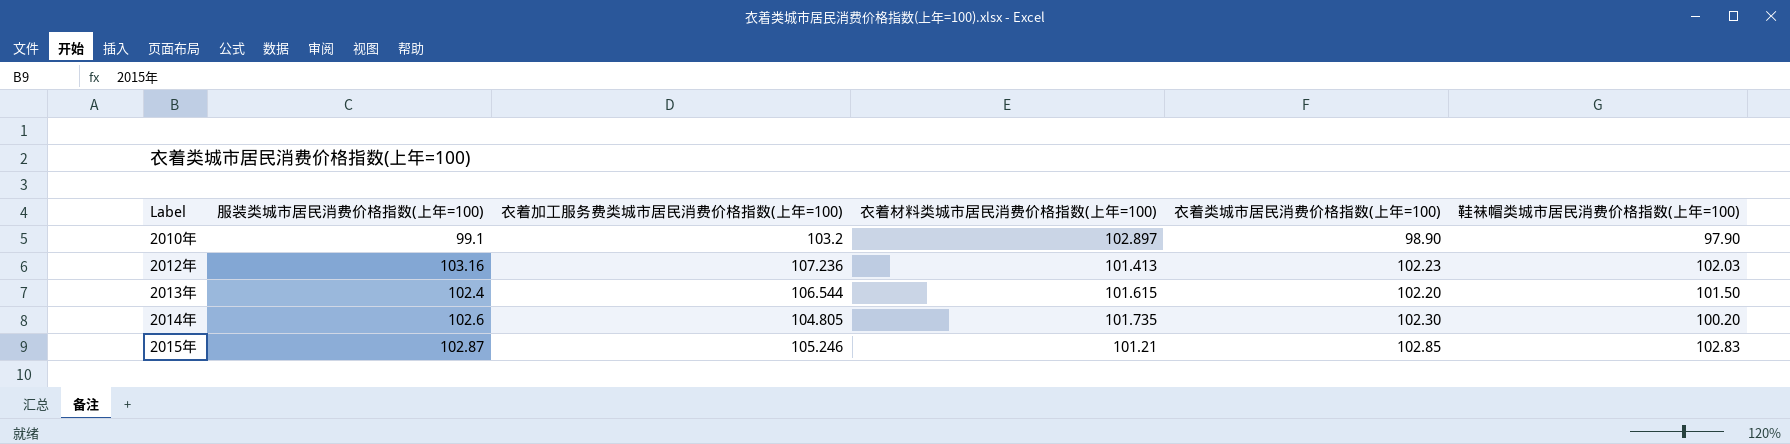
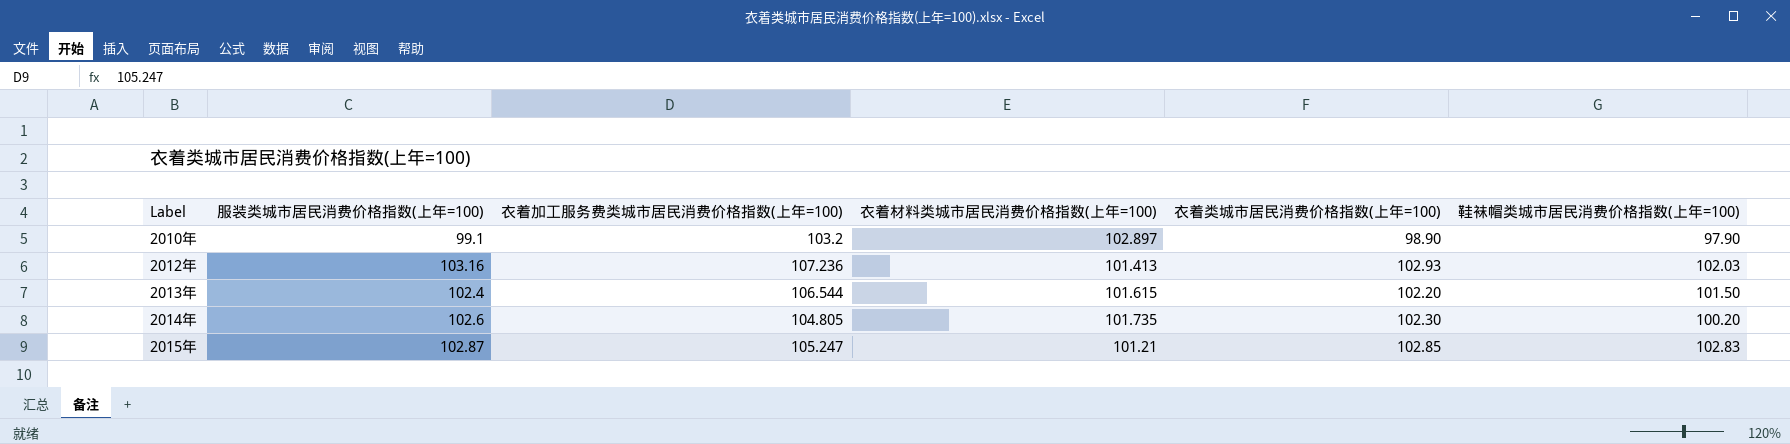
2012年 | 衣着类城市居民消费价格指数(上年=100): 102.23 -> 102.93
2015年 | 衣着加工服务费类城市居民消费价格指数(上年=100): 105.246 -> 105.247

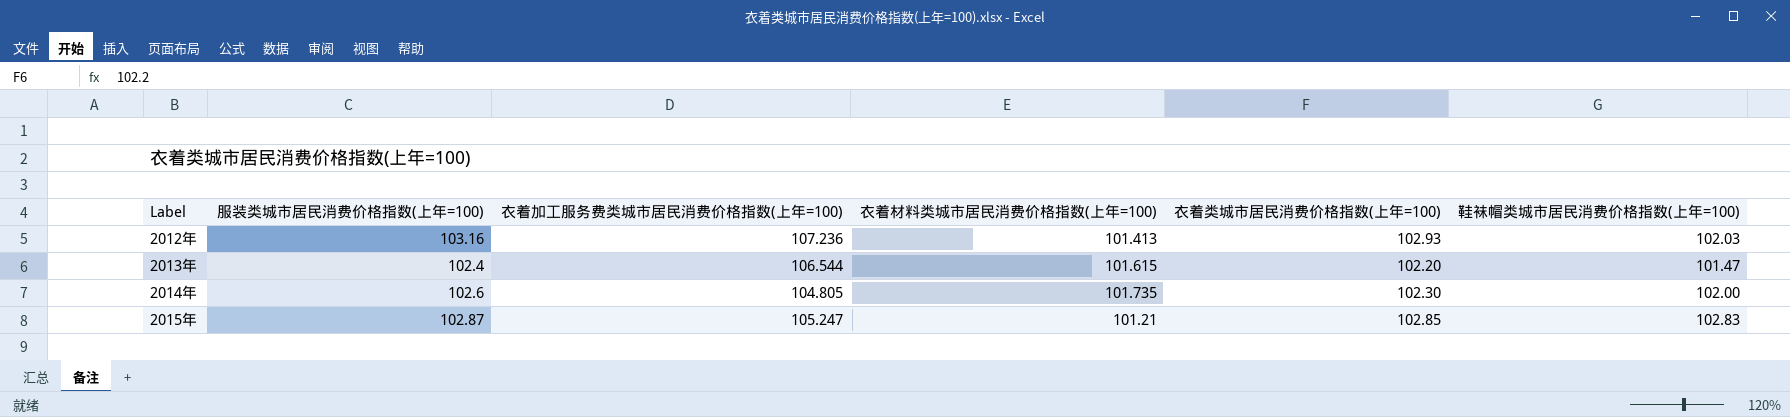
row 2010年: 99.1 | 103.2 | 102.897 | 98.90 | 97.90 -> none
2013年 | 鞋袜帽类城市居民消费价格指数(上年=100): 101.50 -> 101.47
2014年 | 鞋袜帽类城市居民消费价格指数(上年=100): 100.20 -> 102.00

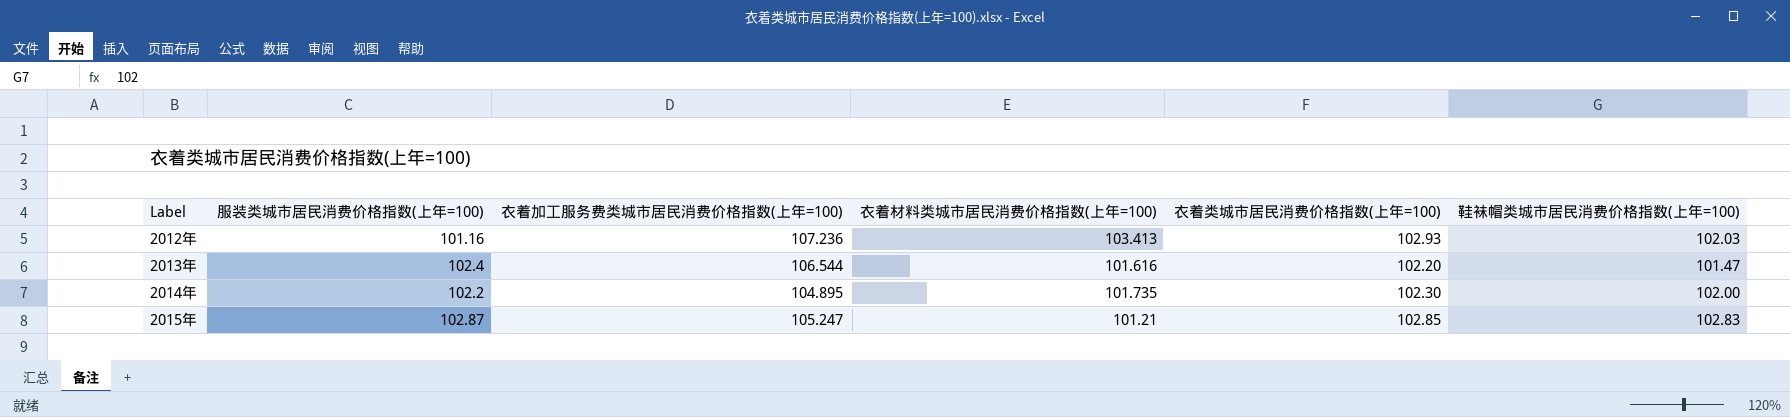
2012年 | 服装类城市居民消费价格指数(上年=100): 103.16 -> 101.16
2012年 | 衣着材料类城市居民消费价格指数(上年=100): 101.413 -> 103.413
2013年 | 衣着材料类城市居民消费价格指数(上年=100): 101.615 -> 101.616
2014年 | 服装类城市居民消费价格指数(上年=100): 102.6 -> 102.2
2014年 | 衣着加工服务费类城市居民消费价格指数(上年=100): 104.805 -> 104.895

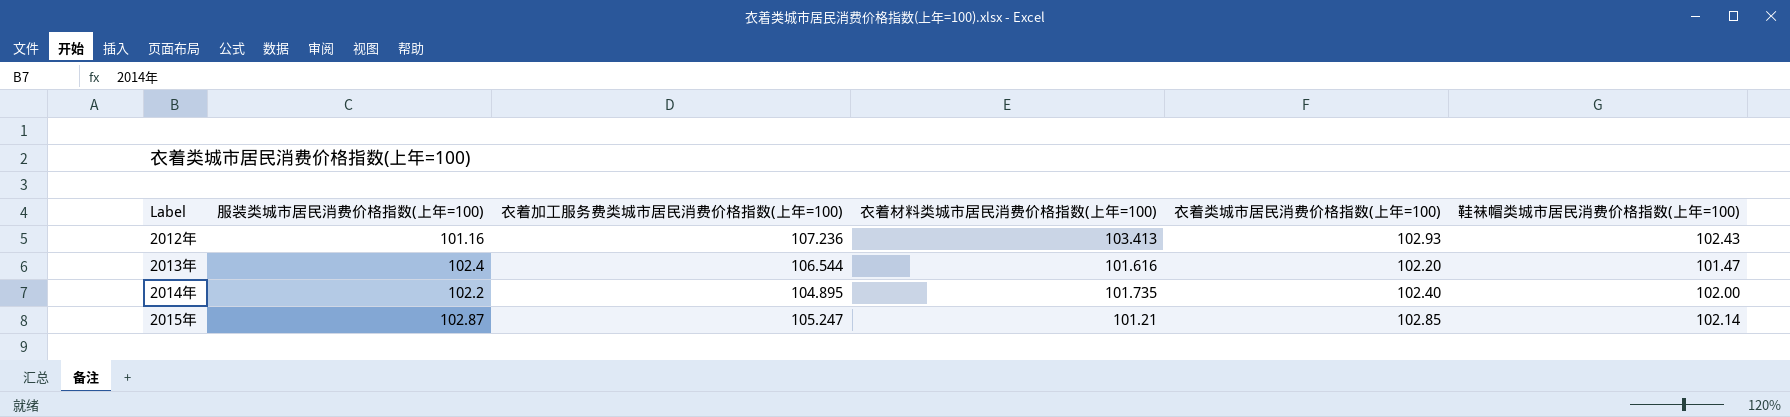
2012年 | 鞋袜帽类城市居民消费价格指数(上年=100): 102.03 -> 102.43
2014年 | 衣着类城市居民消费价格指数(上年=100): 102.30 -> 102.40
2015年 | 鞋袜帽类城市居民消费价格指数(上年=100): 102.83 -> 102.14

